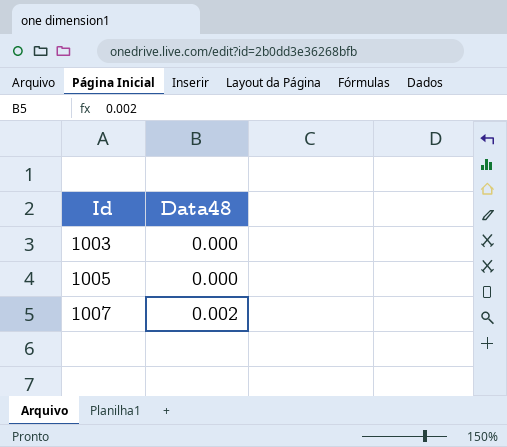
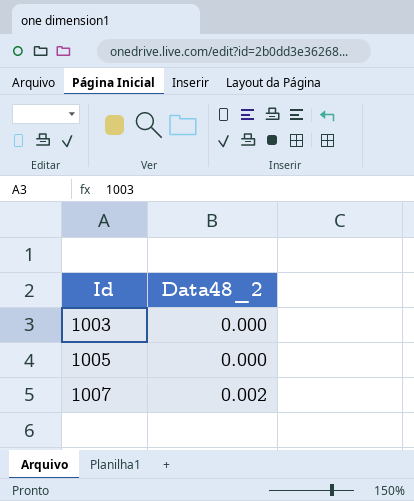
column name: Data48 -> Data48_2

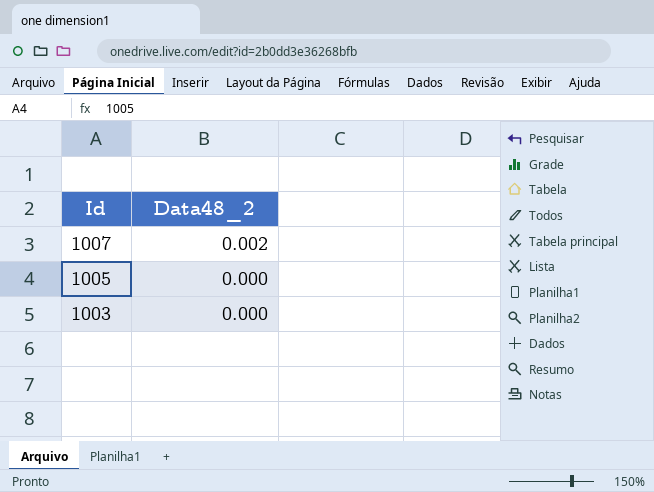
row order: Id ascending -> Id descending

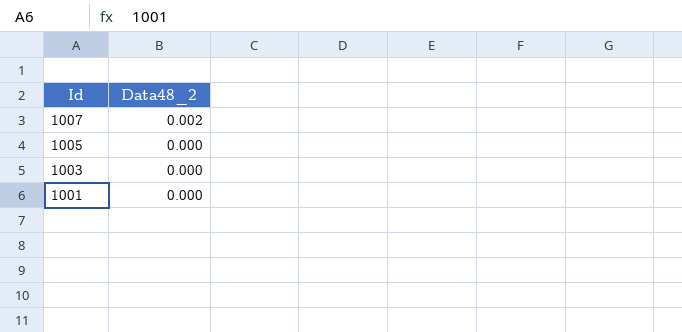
row 1001: none -> 0.000

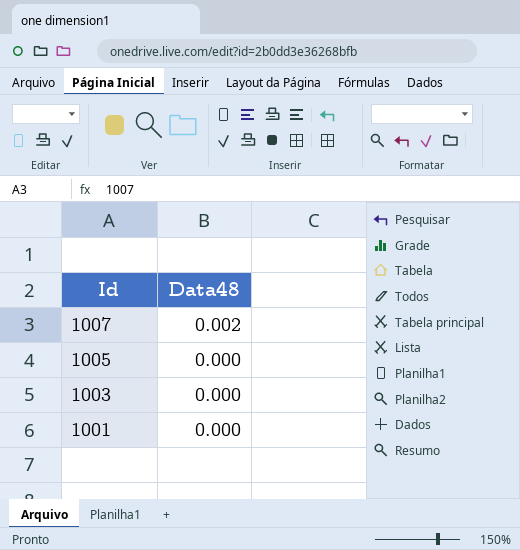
column name: Data48_2 -> Data48

